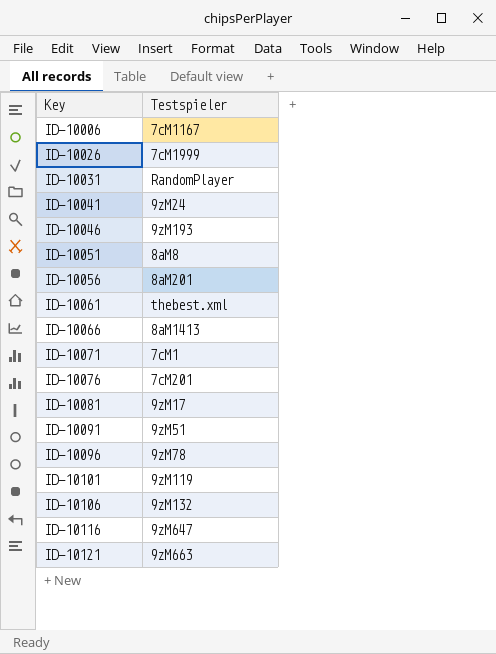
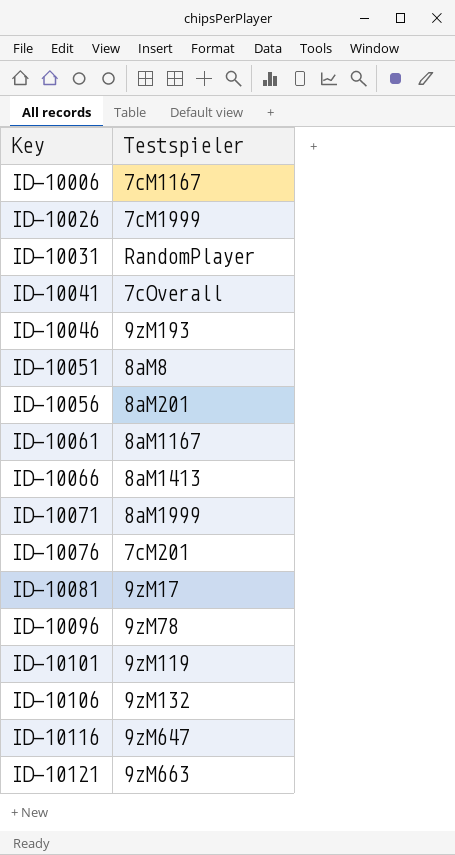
row ID-10091: 9zM51 -> none
ID-10041 | Testspieler: 9zM24 -> 7cOverall
ID-10061 | Testspieler: thebest.xml -> 8aM1167
ID-10071 | Testspieler: 7cM1 -> 8aM1999

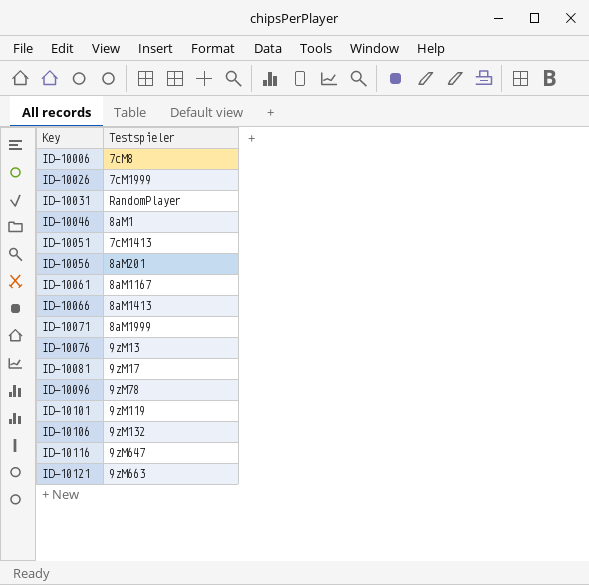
row ID-10041: 7cOverall -> none
ID-10006 | Testspieler: 7cM1167 -> 7cM8
ID-10046 | Testspieler: 9zM193 -> 8aM1
ID-10051 | Testspieler: 8aM8 -> 7cM1413
ID-10076 | Testspieler: 7cM201 -> 9zM13

